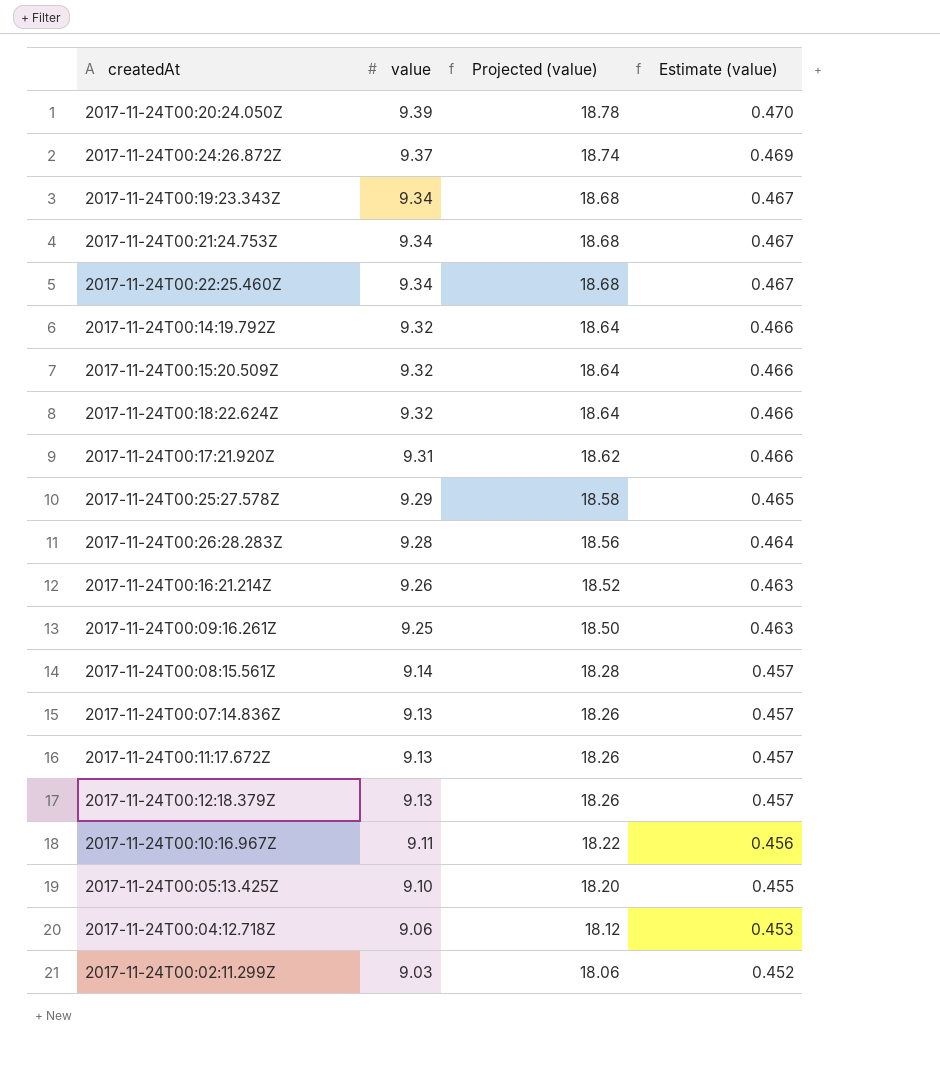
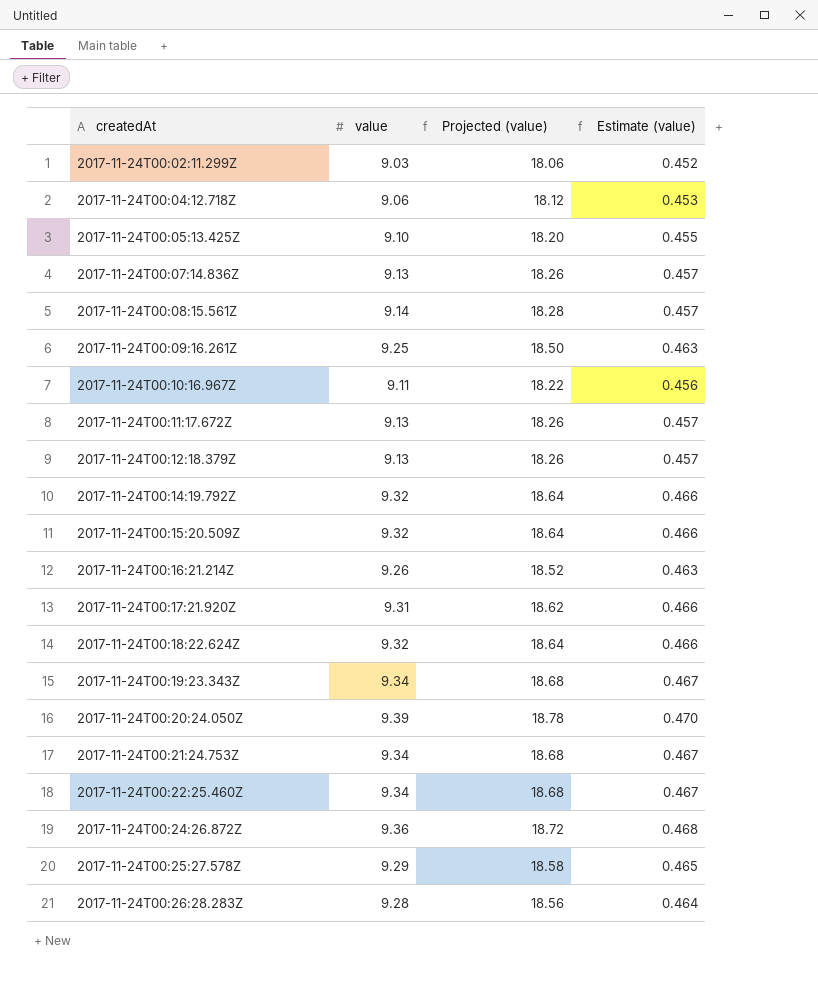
row order: value descending -> createdAt ascending
2017-11-24T00:24:26.872Z | value: 9.37 -> 9.36
2017-11-24T00:24:26.872Z | Projected (value): 18.74 -> 18.72
2017-11-24T00:24:26.872Z | Estimate (value): 0.469 -> 0.468

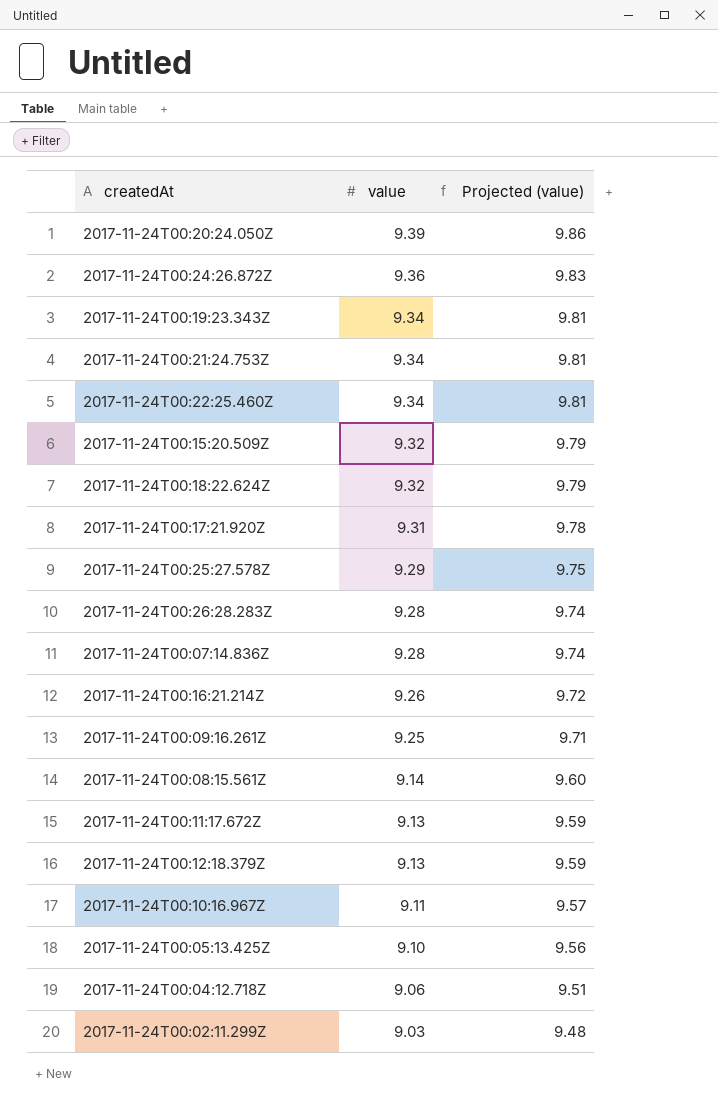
row order: createdAt ascending -> value descending
column Estimate (value) | formula: [value] * 0.05 -> none
column Projected (value) | formula: [value] * 2 -> [value] * 1.05
row 2017-11-24T00:14:19.792Z: 9.32 | 18.64 | 0.466 -> none
2017-11-24T00:07:14.836Z | value: 9.13 -> 9.28

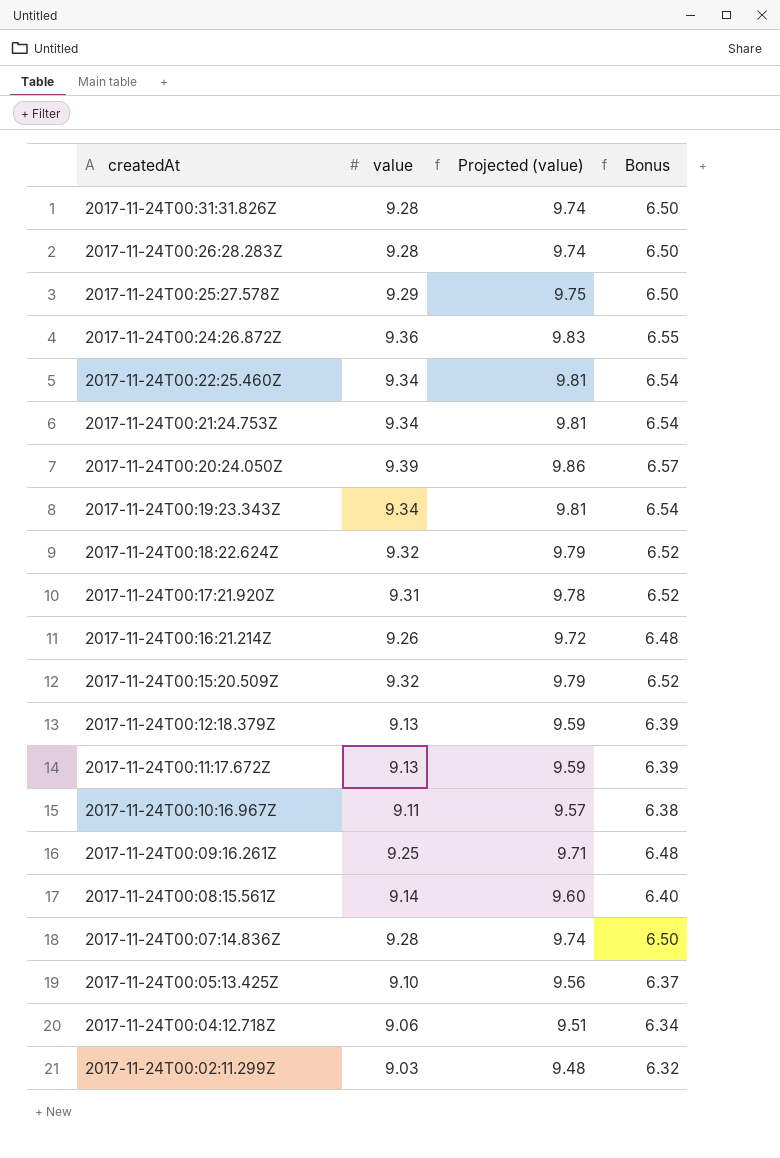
row order: value descending -> createdAt descending
column Bonus | formula: none -> [value] * 0.7
row 2017-11-24T00:31:31.826Z: none -> 9.28 | 9.74 | 6.50

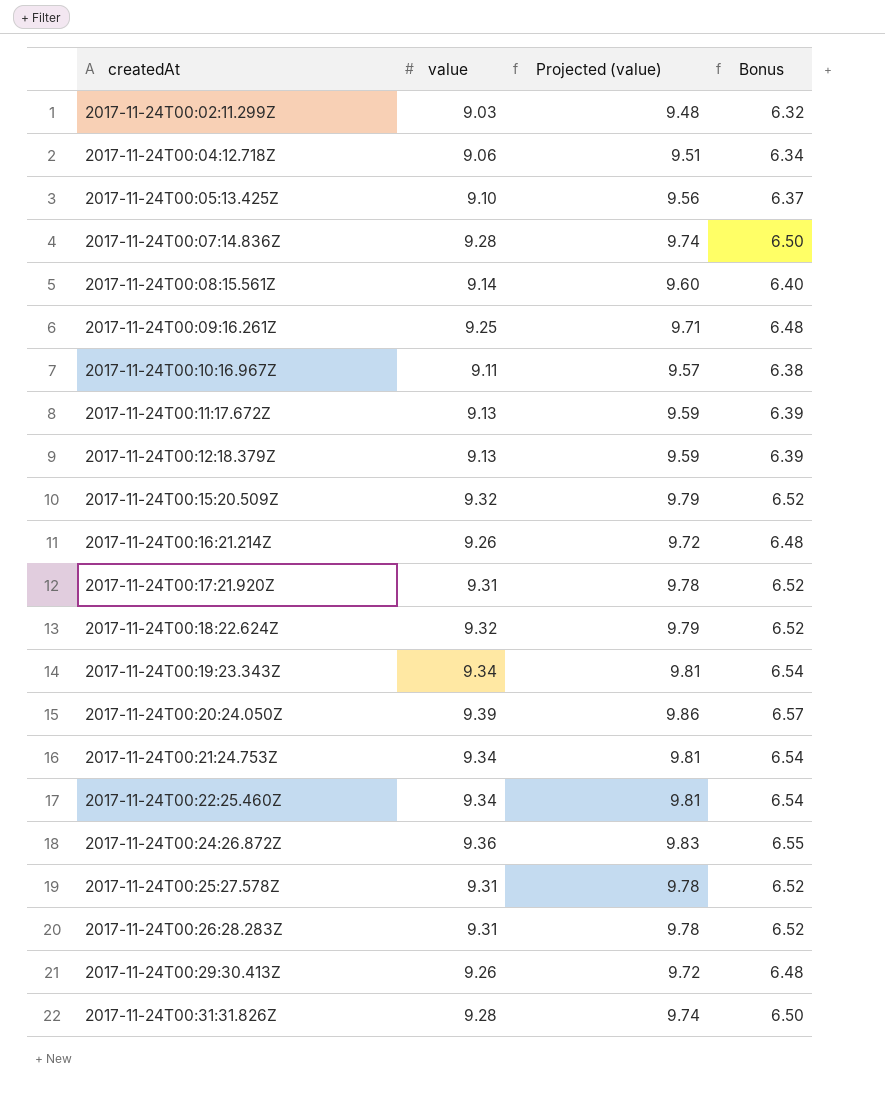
row order: createdAt descending -> createdAt ascending
2017-11-24T00:25:27.578Z | value: 9.29 -> 9.31
2017-11-24T00:25:27.578Z | Projected (value): 9.75 -> 9.78
2017-11-24T00:25:27.578Z | Bonus: 6.50 -> 6.52
2017-11-24T00:26:28.283Z | value: 9.28 -> 9.31
2017-11-24T00:26:28.283Z | Projected (value): 9.74 -> 9.78
2017-11-24T00:26:28.283Z | Bonus: 6.50 -> 6.52
row 2017-11-24T00:29:30.413Z: none -> 9.26 | 9.72 | 6.48

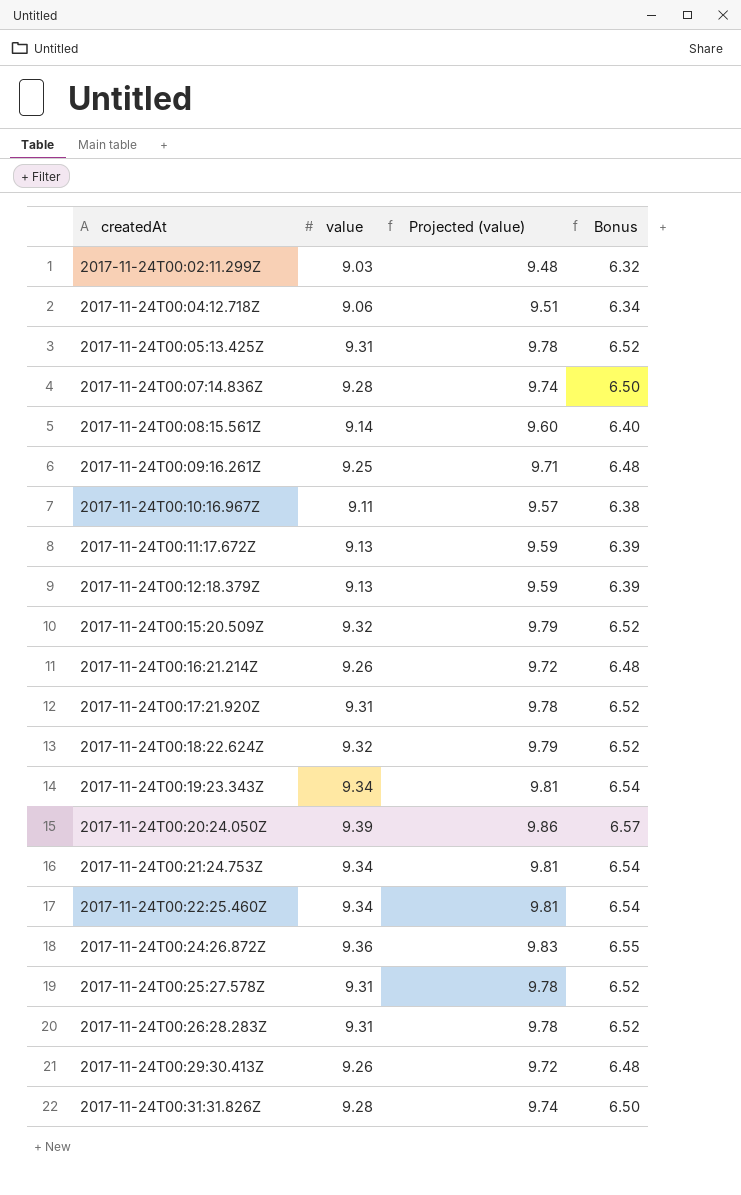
2017-11-24T00:05:13.425Z | value: 9.10 -> 9.31
2017-11-24T00:05:13.425Z | Projected (value): 9.56 -> 9.78
2017-11-24T00:05:13.425Z | Bonus: 6.37 -> 6.52

